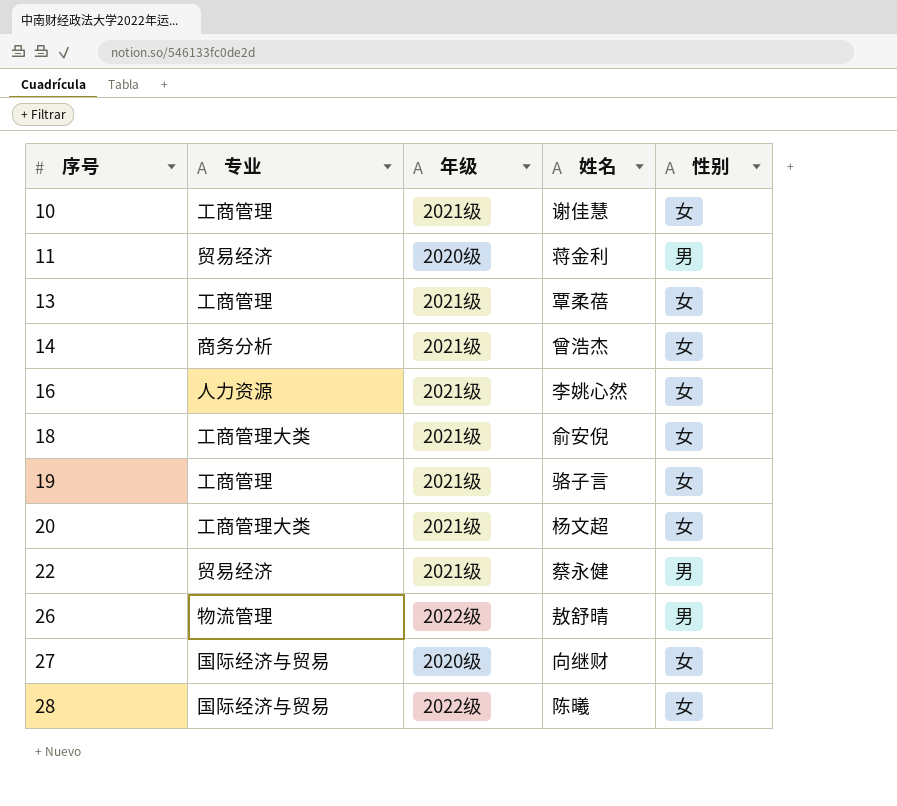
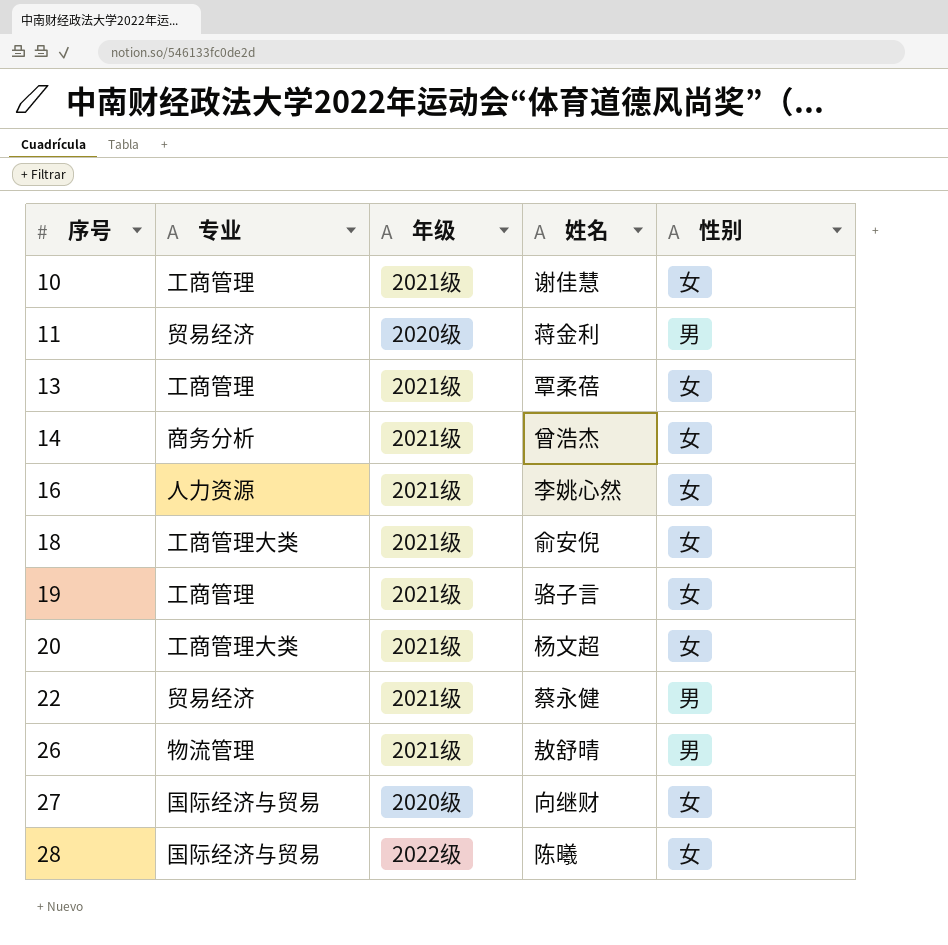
26 | 年级: 2022级 -> 2021级

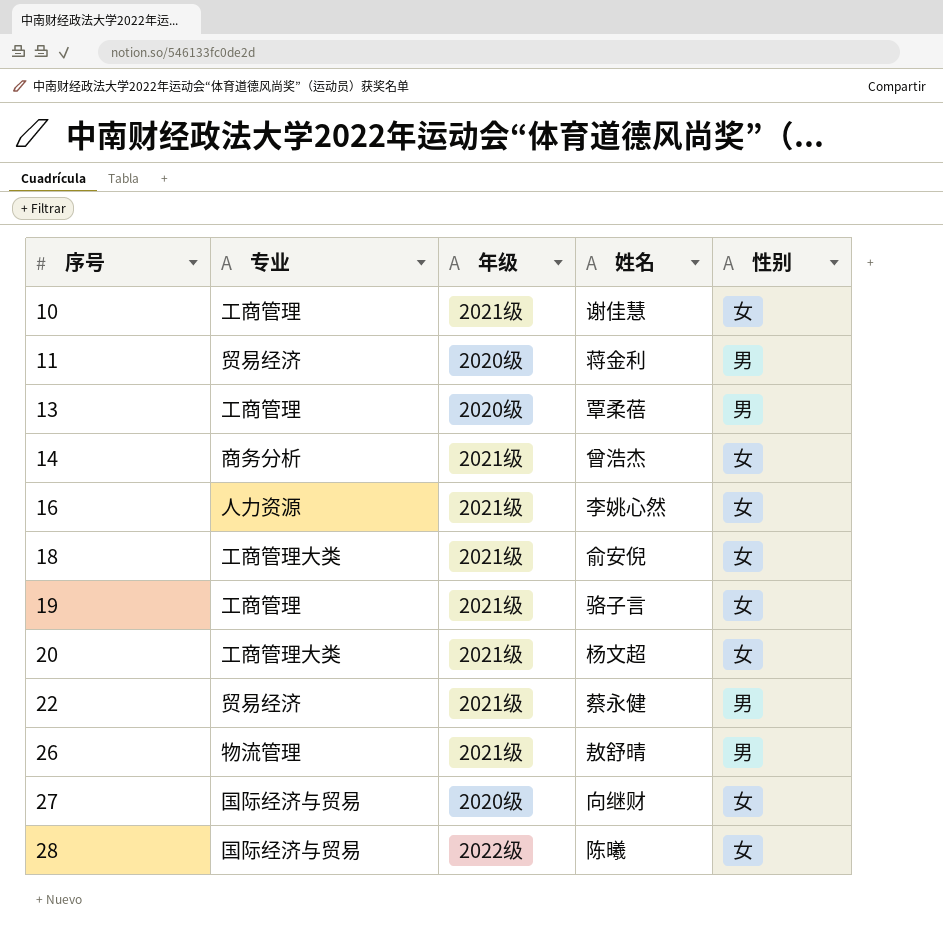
13 | 年级: 2021级 -> 2020级
13 | 性别: 女 -> 男

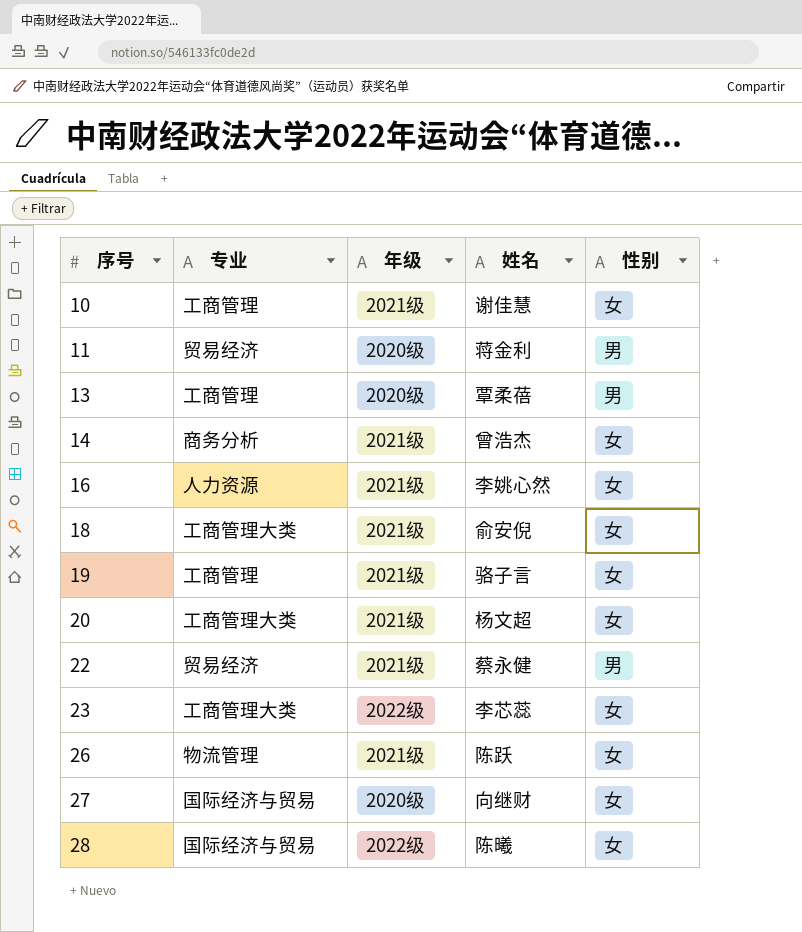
row 23: none -> 工商管理大类 | 2022级 | 李芯蕊 | 女
26 | 姓名: 敖舒晴 -> 陈跃
26 | 性别: 男 -> 女

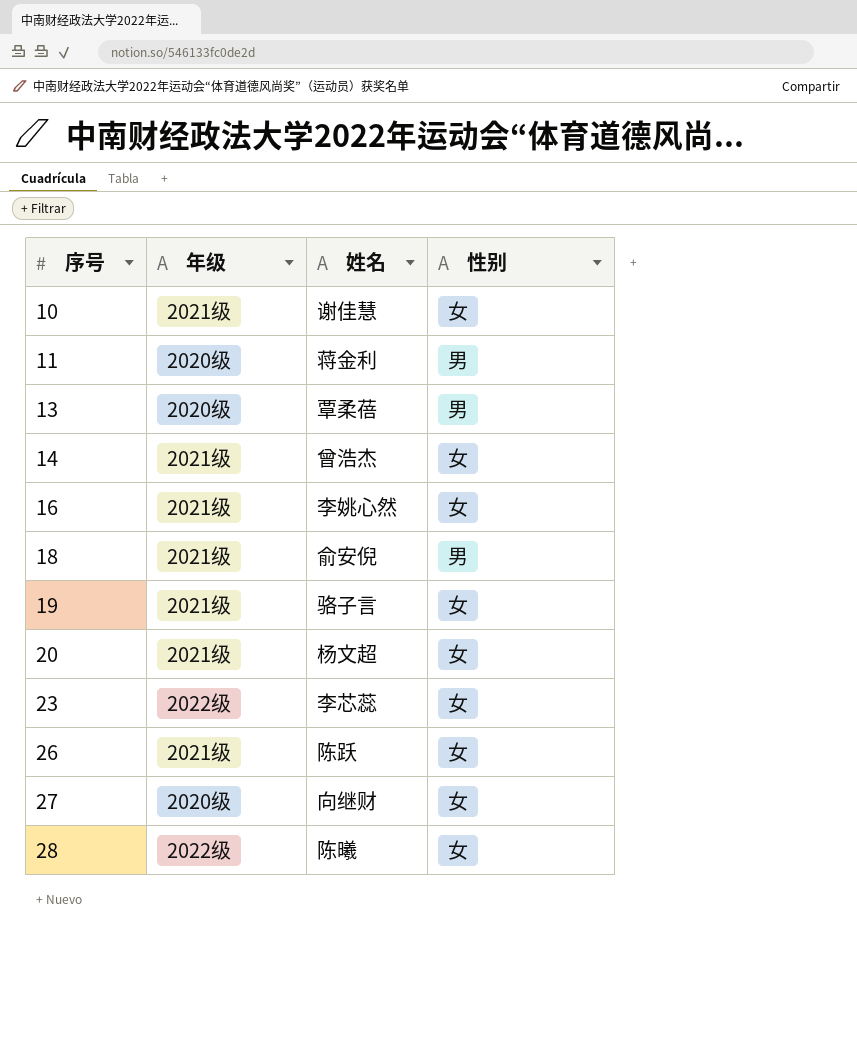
column 专业 | position: 2 -> none
row 22: 贸易经济 | 2021级 | 蔡永健 | 男 -> none
18 | 性别: 女 -> 男

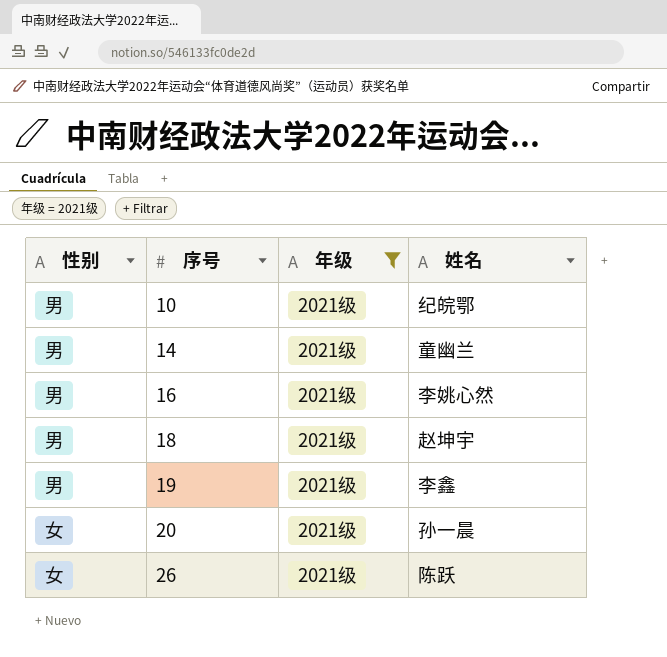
filter: none -> 年级 = 2021级
column 性别 | position: 4 -> 1
10 | 性别: 女 -> 男
10 | 姓名: 谢佳慧 -> 纪皖鄂
14 | 性别: 女 -> 男
14 | 姓名: 曾浩杰 -> 童幽兰
16 | 性别: 女 -> 男
18 | 姓名: 俞安倪 -> 赵坤宇
19 | 性别: 女 -> 男
19 | 姓名: 骆子言 -> 李鑫
20 | 姓名: 杨文超 -> 孙一晨

